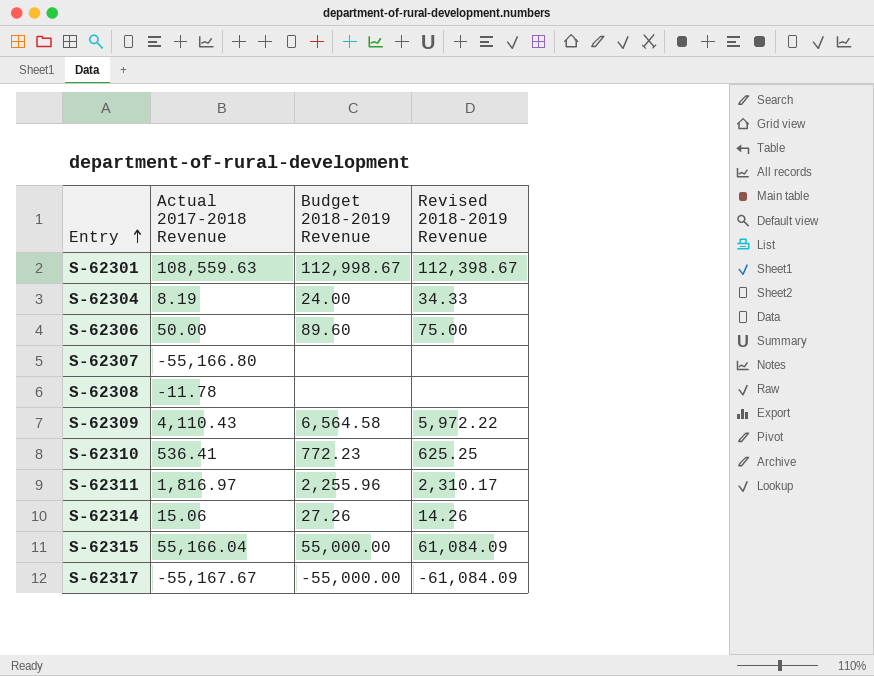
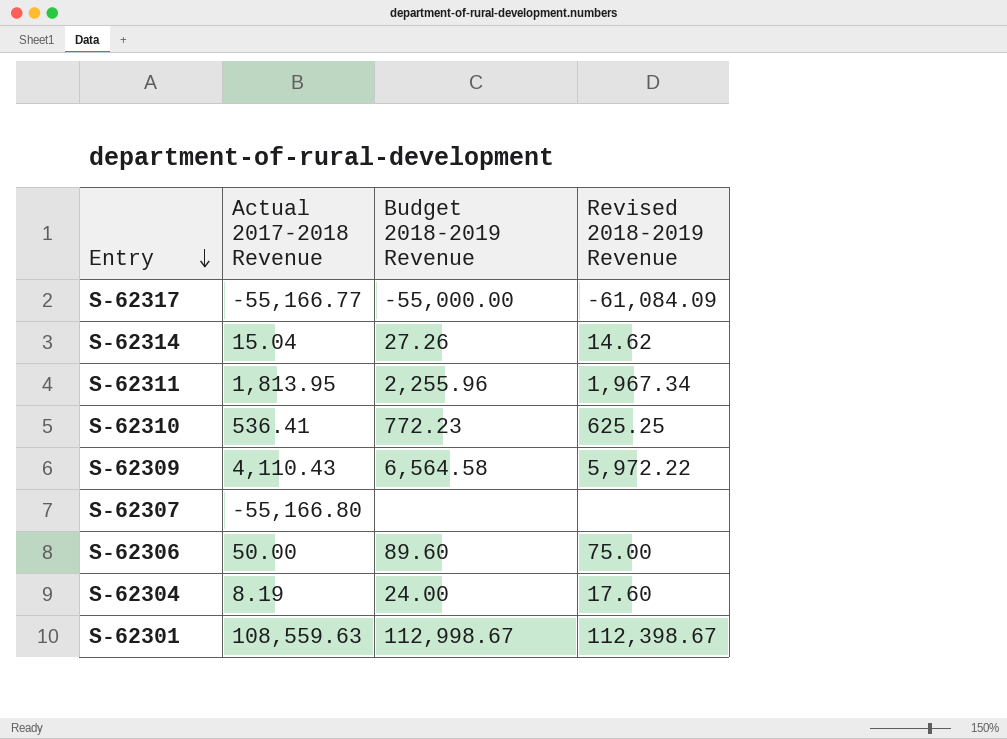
row order: Entry ascending -> Entry descending
row S-62308: -11.78 | none | none -> none
row S-62315: 55,166.04 | 55,000.00 | 61,084.09 -> none
S-62317 | Actual 2017-2018 Revenue: -55,167.67 -> -55,166.77
S-62314 | Actual 2017-2018 Revenue: 15.06 -> 15.04
S-62314 | Revised 2018-2019 Revenue: 14.26 -> 14.62
S-62311 | Actual 2017-2018 Revenue: 1,816.97 -> 1,813.95
S-62311 | Revised 2018-2019 Revenue: 2,310.17 -> 1,967.34
S-62304 | Revised 2018-2019 Revenue: 34.33 -> 17.60

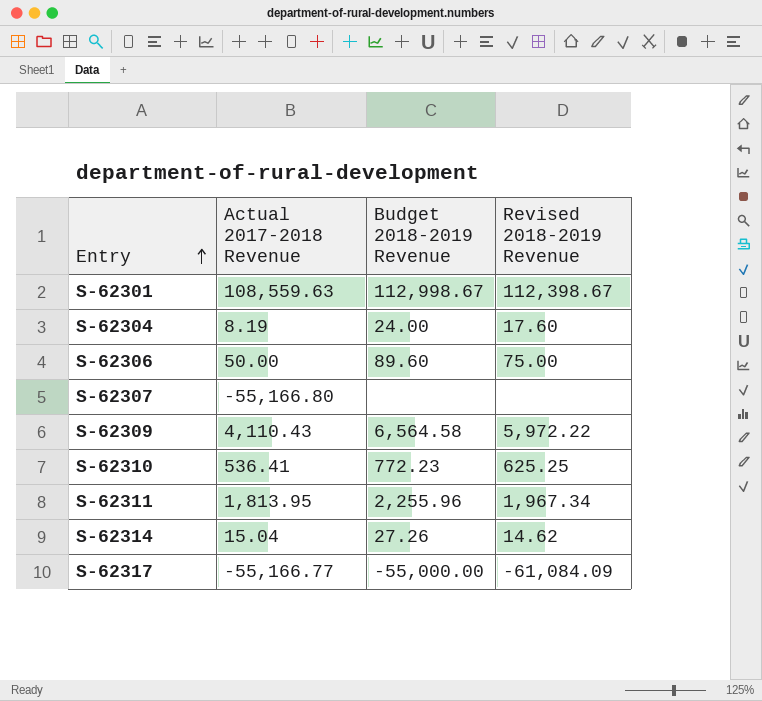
row order: Entry descending -> Entry ascending

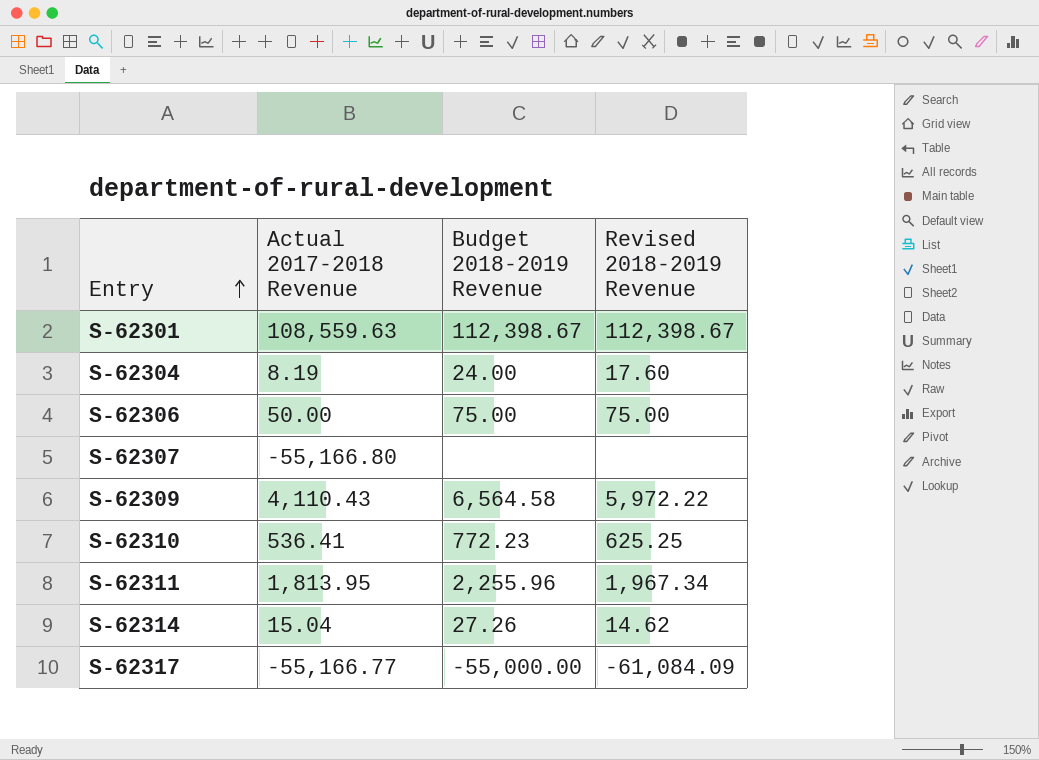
S-62301 | Budget 2018-2019 Revenue: 112,998.67 -> 112,398.67
S-62306 | Budget 2018-2019 Revenue: 89.60 -> 75.00

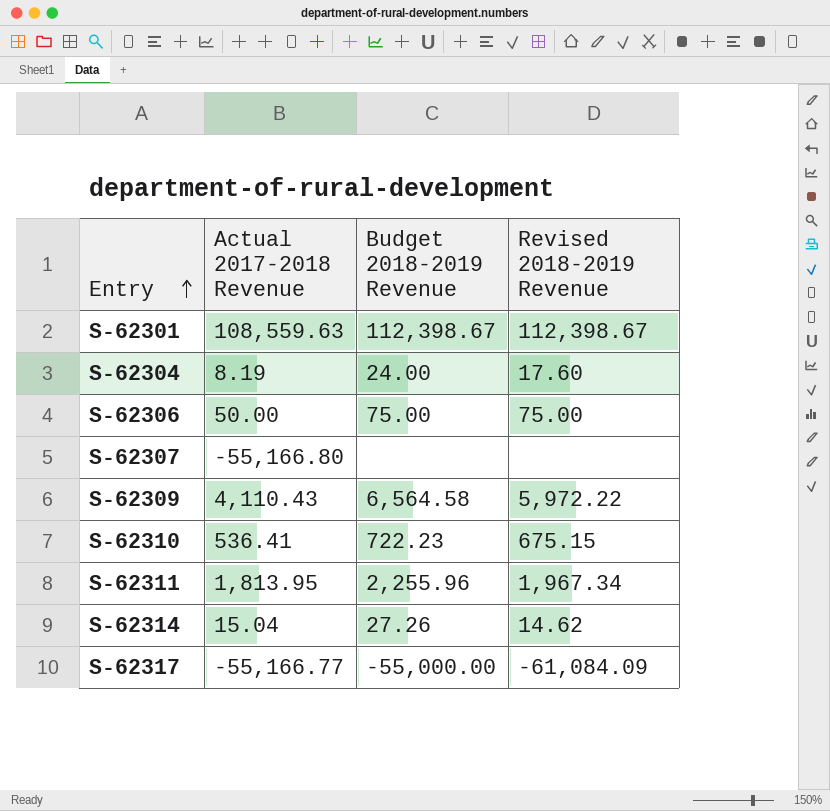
S-62310 | Budget 2018-2019 Revenue: 772.23 -> 722.23
S-62310 | Revised 2018-2019 Revenue: 625.25 -> 675.15

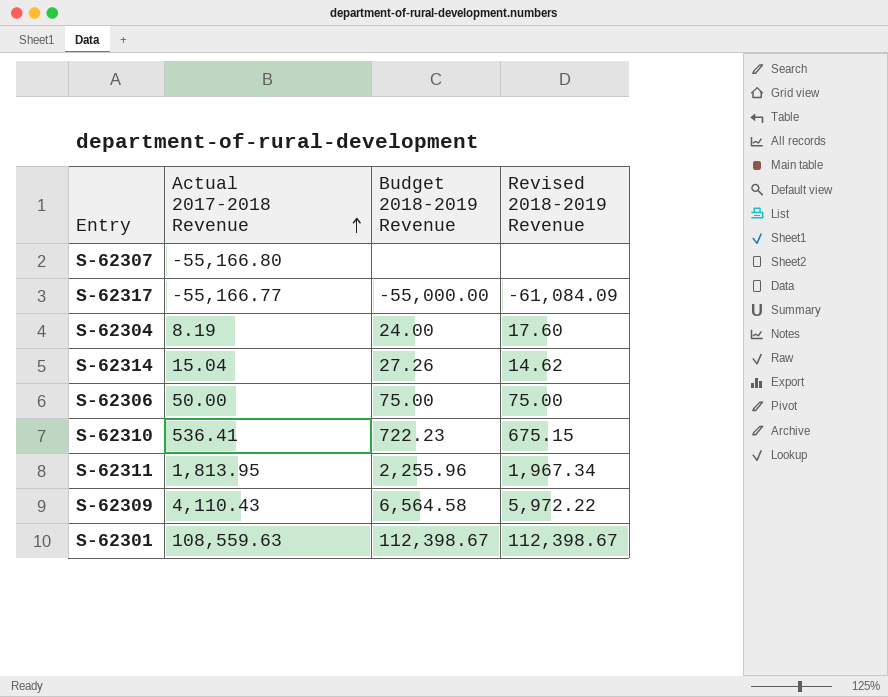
row order: Entry ascending -> Actual 2017-2018 Revenue ascending

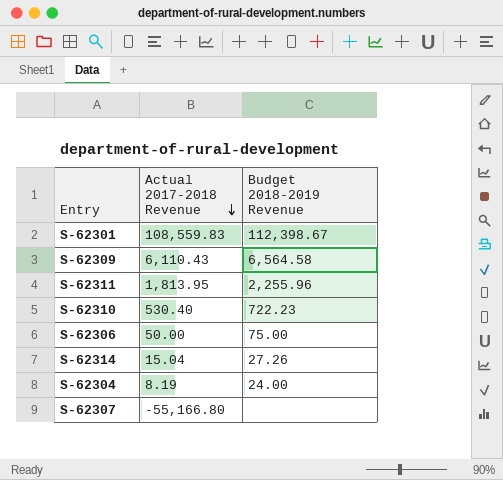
row order: Actual 2017-2018 Revenue ascending -> Actual 2017-2018 Revenue descending
column Revised 2018-2019 Revenue | position: 4 -> none
row S-62317: -55,166.77 | -55,000.00 | -61,084.09 -> none
S-62301 | Actual 2017-2018 Revenue: 108,559.63 -> 108,559.83
S-62309 | Actual 2017-2018 Revenue: 4,110.43 -> 6,110.43
S-62310 | Actual 2017-2018 Revenue: 536.41 -> 530.40

